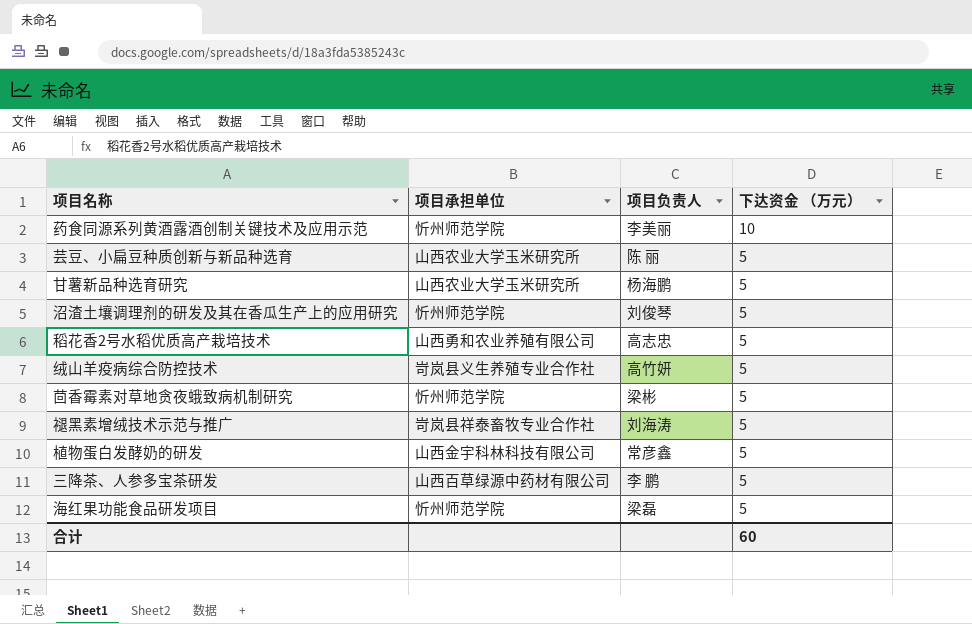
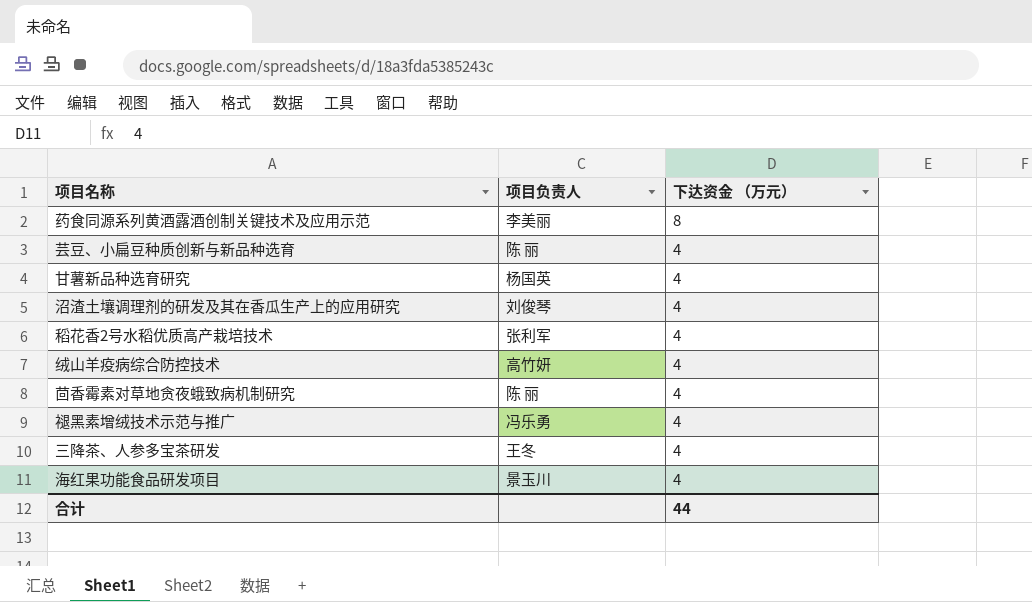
column 项目承担单位 | position: 2 -> none
row 植物蛋白发酵奶的研发: 山西金宇科林科技有限公司 | 常彦鑫 | 5 -> none
药食同源系列黄酒露酒创制关键技术及应用示范 | 下达资金 （万元）: 10 -> 8
芸豆、小扁豆种质创新与新品种选育 | 下达资金 （万元）: 5 -> 4
甘薯新品种选育研究 | 项目负责人: 杨海鹏 -> 杨国英
甘薯新品种选育研究 | 下达资金 （万元）: 5 -> 4
沼渣土壤调理剂的研发及其在香瓜生产上的应用研究 | 下达资金 （万元）: 5 -> 4
稻花香2号水稻优质高产栽培技术 | 项目负责人: 高志忠 -> 张利军
稻花香2号水稻优质高产栽培技术 | 下达资金 （万元）: 5 -> 4
绒山羊疫病综合防控技术 | 下达资金 （万元）: 5 -> 4
茴香霉素对草地贪夜蛾致病机制研究 | 项目负责人: 梁彬 -> 陈 丽
茴香霉素对草地贪夜蛾致病机制研究 | 下达资金 （万元）: 5 -> 4
褪黑素增绒技术示范与推广 | 项目负责人: 刘海涛 -> 冯乐勇
褪黑素增绒技术示范与推广 | 下达资金 （万元）: 5 -> 4
三降茶、人参多宝茶研发 | 项目负责人: 李 鹏 -> 王冬
三降茶、人参多宝茶研发 | 下达资金 （万元）: 5 -> 4
海红果功能食品研发项目 | 项目负责人: 梁磊 -> 景玉川
海红果功能食品研发项目 | 下达资金 （万元）: 5 -> 4
合计 | 下达资金 （万元）: 60 -> 44

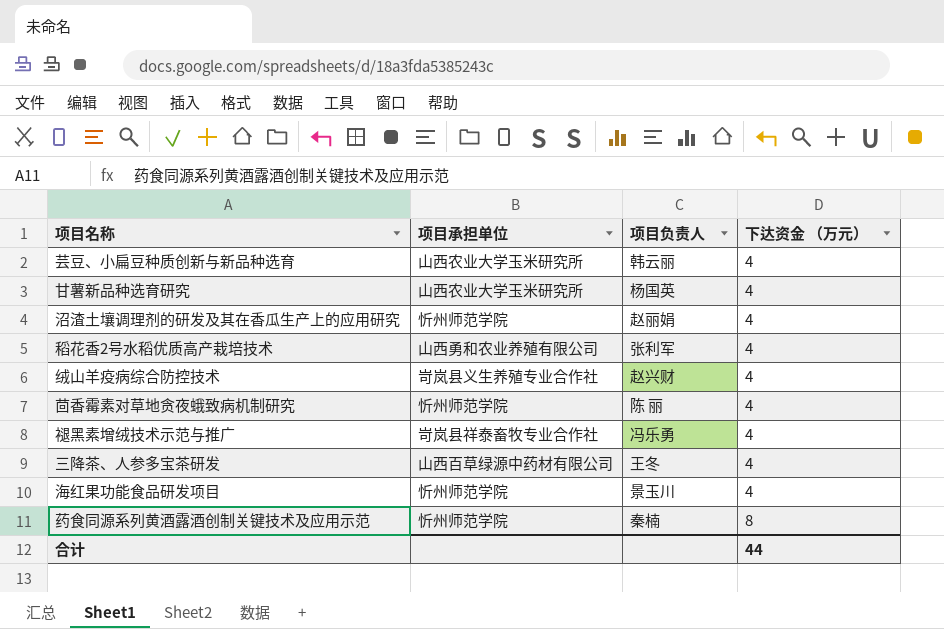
row order: 下达资金 （万元） descending -> 下达资金 （万元） ascending
column 项目承担单位 | position: none -> 2
芸豆、小扁豆种质创新与新品种选育 | 项目负责人: 陈 丽 -> 韩云丽
沼渣土壤调理剂的研发及其在香瓜生产上的应用研究 | 项目负责人: 刘俊琴 -> 赵丽娟
绒山羊疫病综合防控技术 | 项目负责人: 高竹妍 -> 赵兴财
药食同源系列黄酒露酒创制关键技术及应用示范 | 项目负责人: 李美丽 -> 秦楠

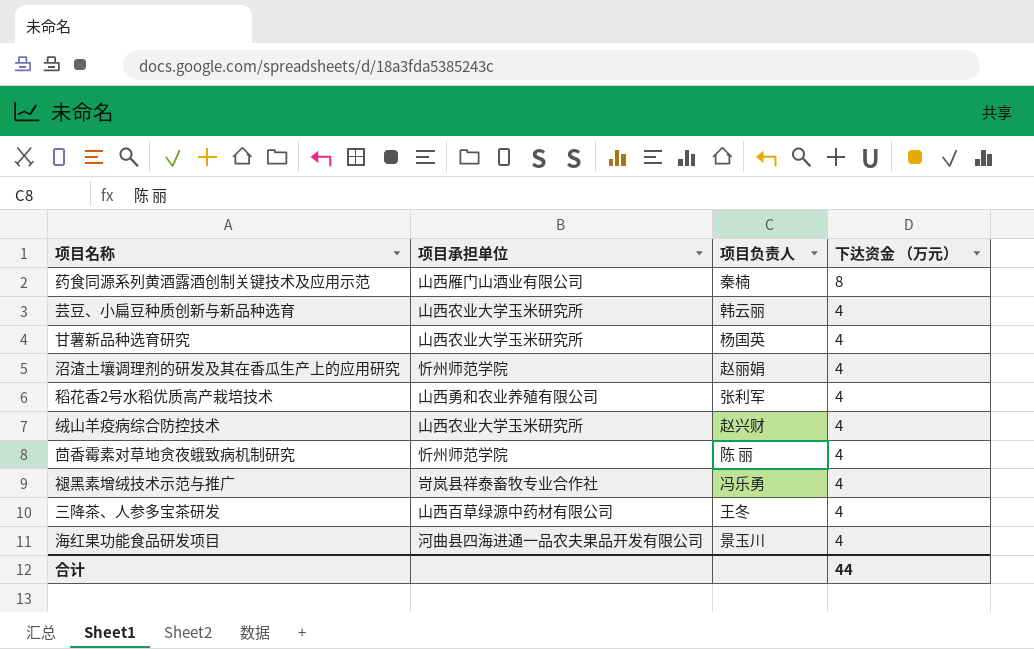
row order: 下达资金 （万元） ascending -> 下达资金 （万元） descending
药食同源系列黄酒露酒创制关键技术及应用示范 | 项目承担单位: 忻州师范学院 -> 山西雁门山酒业有限公司
绒山羊疫病综合防控技术 | 项目承担单位: 岢岚县义生养殖专业合作社 -> 山西农业大学玉米研究所
海红果功能食品研发项目 | 项目承担单位: 忻州师范学院 -> 河曲县四海进通一品农夫果品开发有限公司

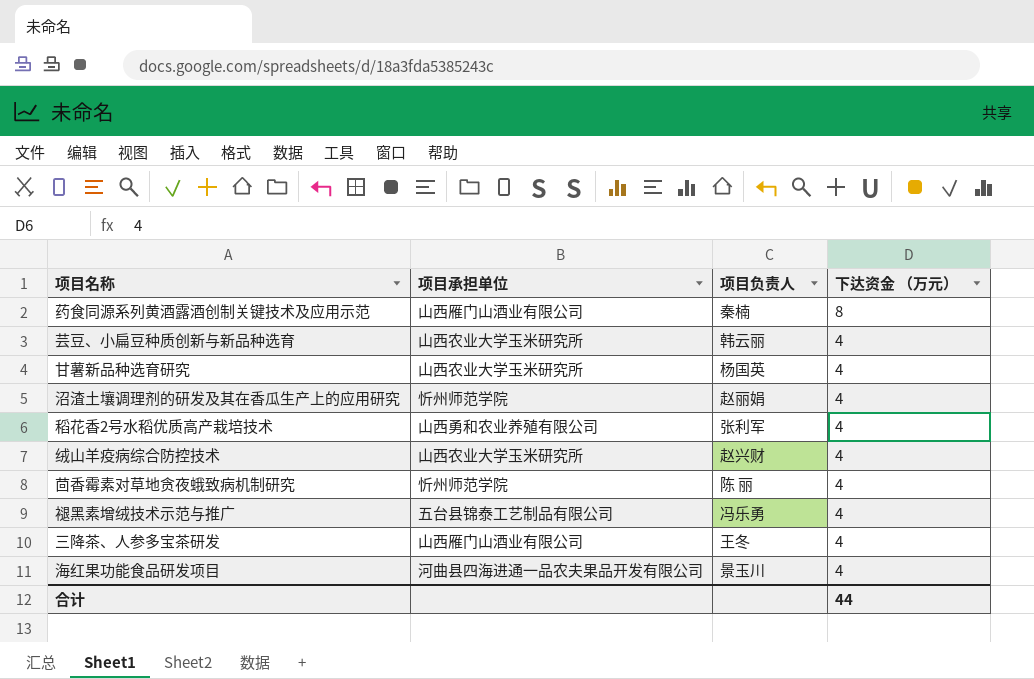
褪黑素增绒技术示范与推广 | 项目承担单位: 岢岚县祥泰畜牧专业合作社 -> 五台县锦泰工艺制品有限公司
三降茶、人参多宝茶研发 | 项目承担单位: 山西百草绿源中药材有限公司 -> 山西雁门山酒业有限公司

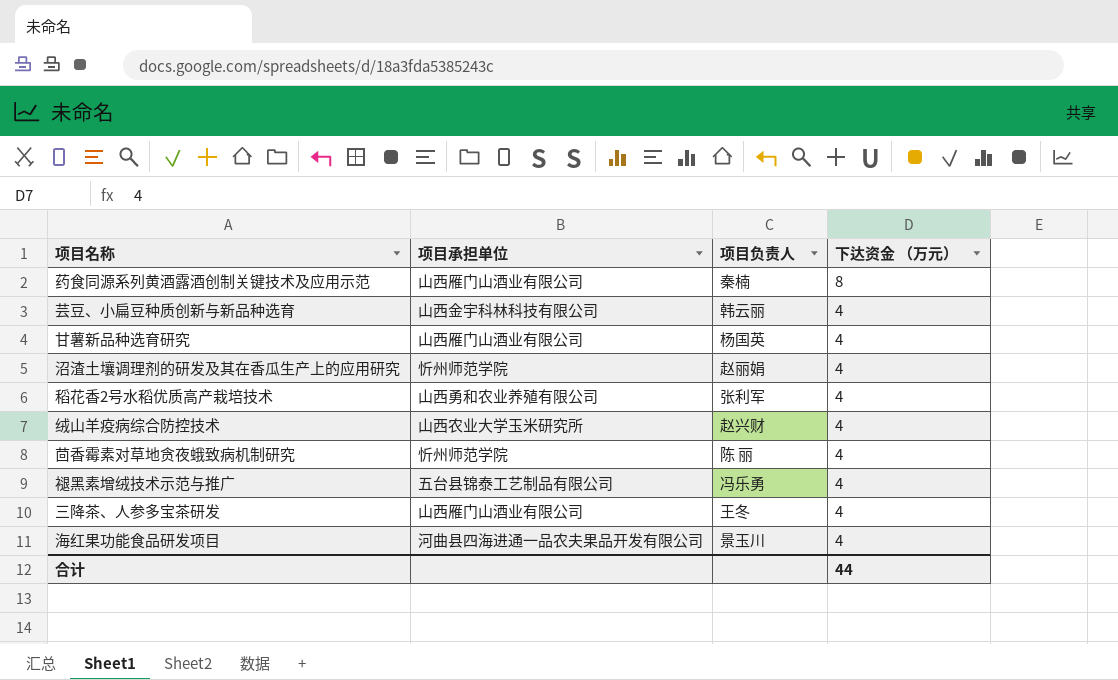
芸豆、小扁豆种质创新与新品种选育 | 项目承担单位: 山西农业大学玉米研究所 -> 山西金宇科林科技有限公司
甘薯新品种选育研究 | 项目承担单位: 山西农业大学玉米研究所 -> 山西雁门山酒业有限公司

